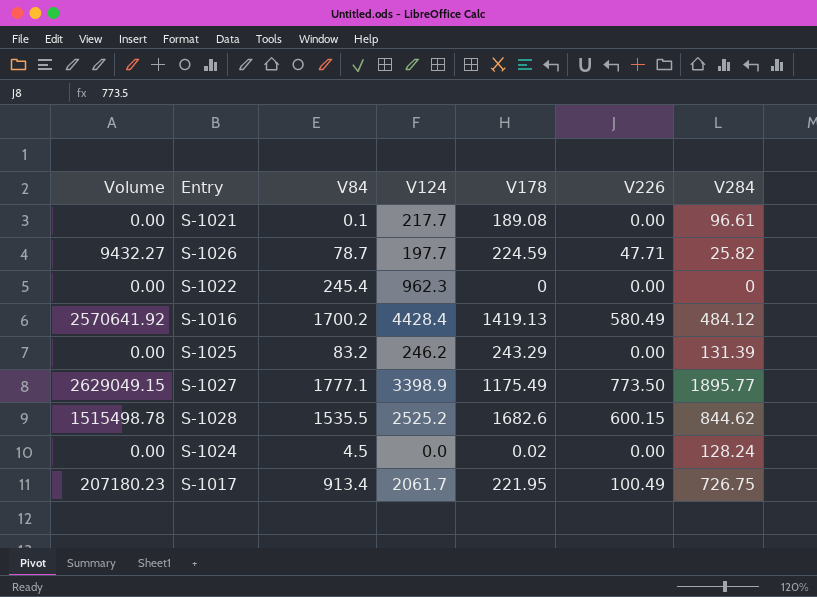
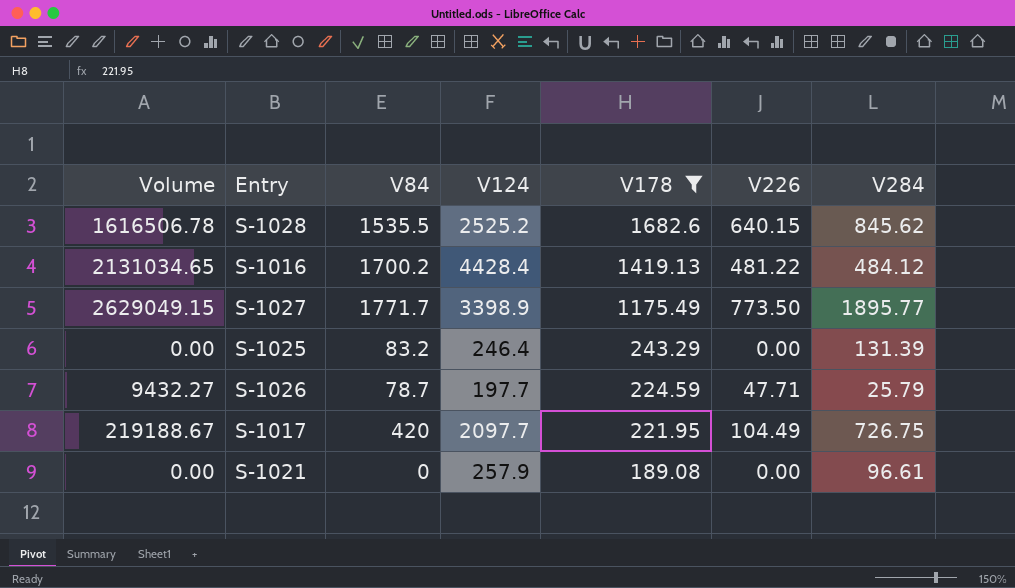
filter: none -> V178 >= 189.08
row order: none -> V178 descending
S-1028 | Volume: 1515498.78 -> 1616506.78
S-1028 | V226: 600.15 -> 640.15
S-1028 | V284: 844.62 -> 845.62
S-1016 | Volume: 2570641.92 -> 2131034.65
S-1016 | V226: 580.49 -> 481.22
S-1027 | V84: 1777.1 -> 1771.7
S-1025 | V124: 246.2 -> 246.4
S-1026 | V284: 25.82 -> 25.79
S-1017 | Volume: 207180.23 -> 219188.67
S-1017 | V84: 913.4 -> 420
S-1017 | V124: 2061.7 -> 2097.7
S-1017 | V226: 100.49 -> 104.49
S-1021 | V84: 0.1 -> 0
S-1021 | V124: 217.7 -> 257.9

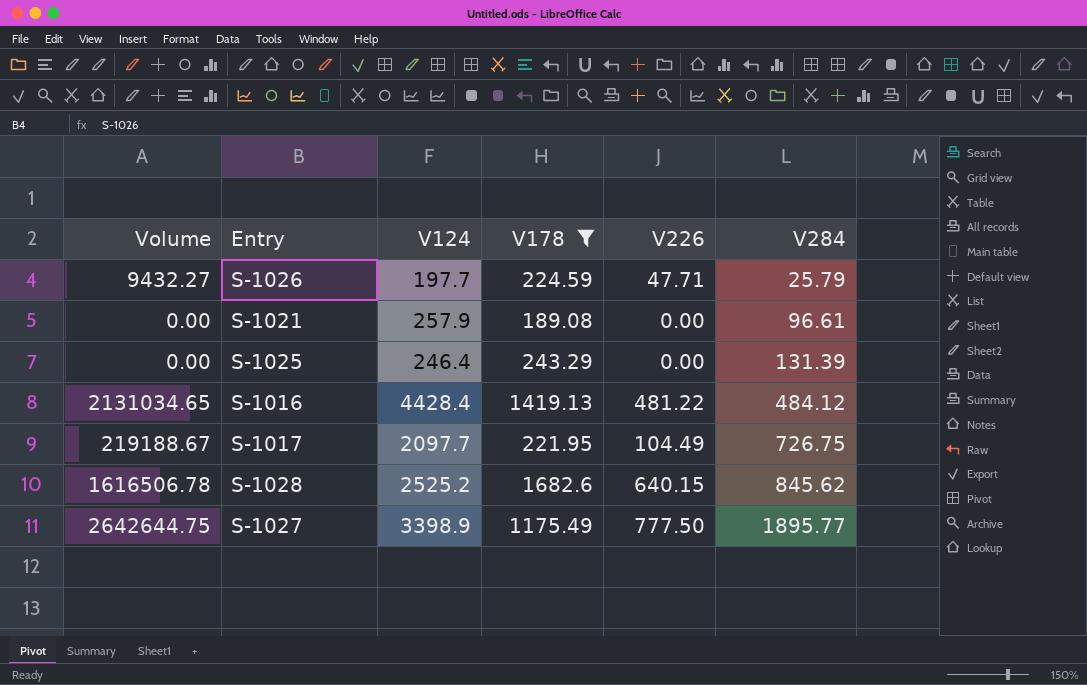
row order: V178 descending -> V284 ascending
column V84 | position: 3 -> none
S-1027 | Volume: 2629049.15 -> 2642644.75
S-1027 | V226: 773.50 -> 777.50

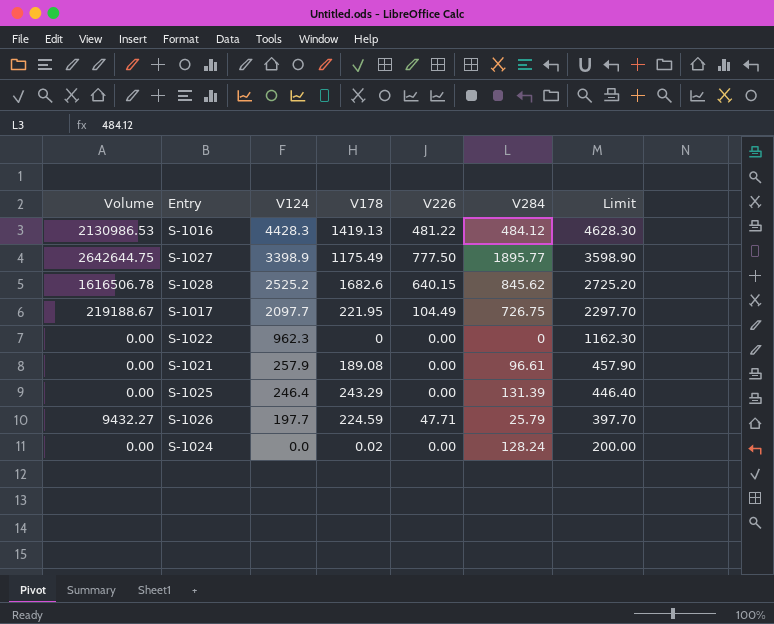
filter: V178 >= 189.08 -> none
row order: V284 ascending -> V124 descending
column Limit | formula: none -> [V124] + 200
S-1016 | Volume: 2131034.65 -> 2130986.53
S-1016 | V124: 4428.4 -> 4428.3

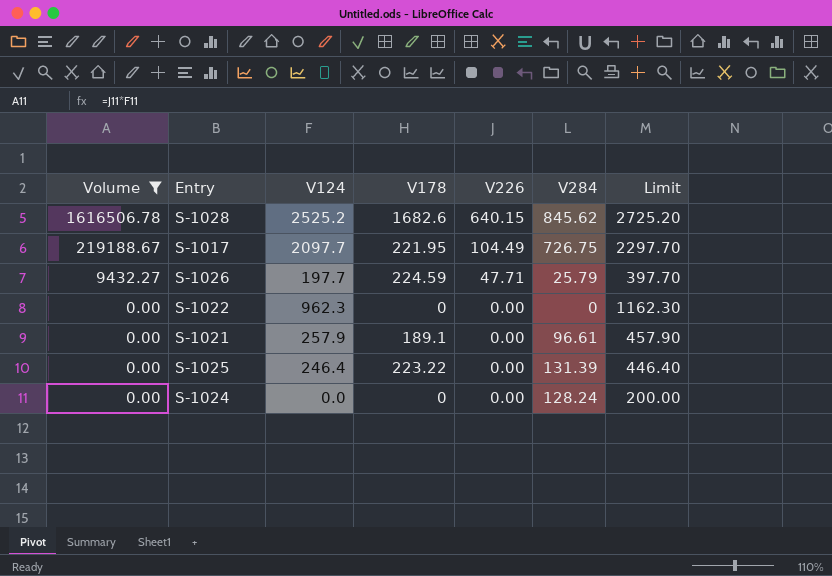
filter: none -> Volume <= 1616506.78
row order: V124 descending -> Volume descending
S-1021 | V178: 189.08 -> 189.1
S-1025 | V178: 243.29 -> 223.22
S-1024 | V178: 0.02 -> 0

